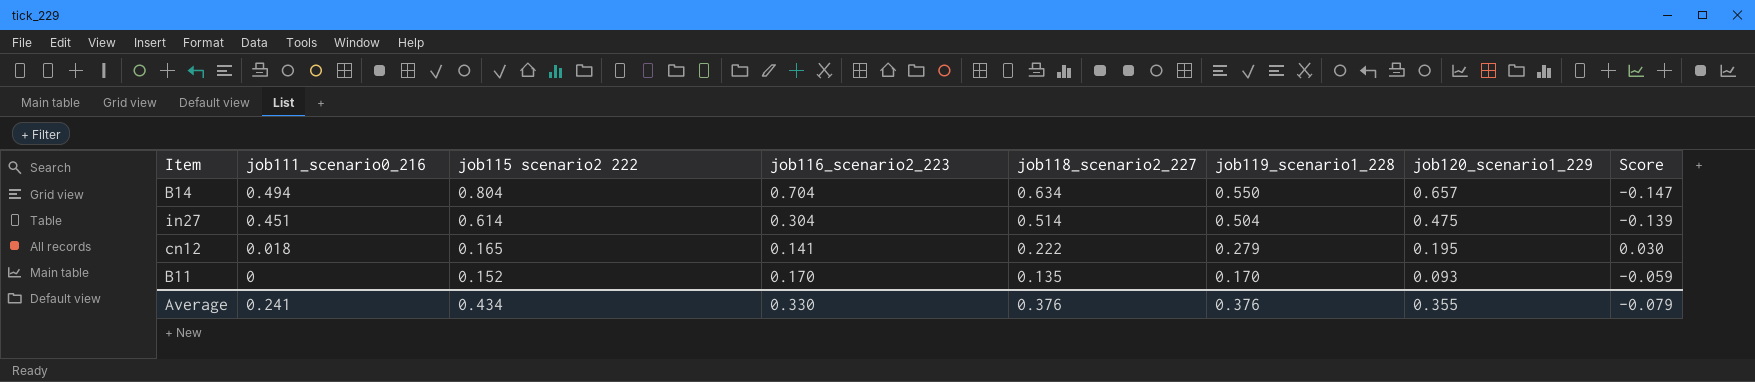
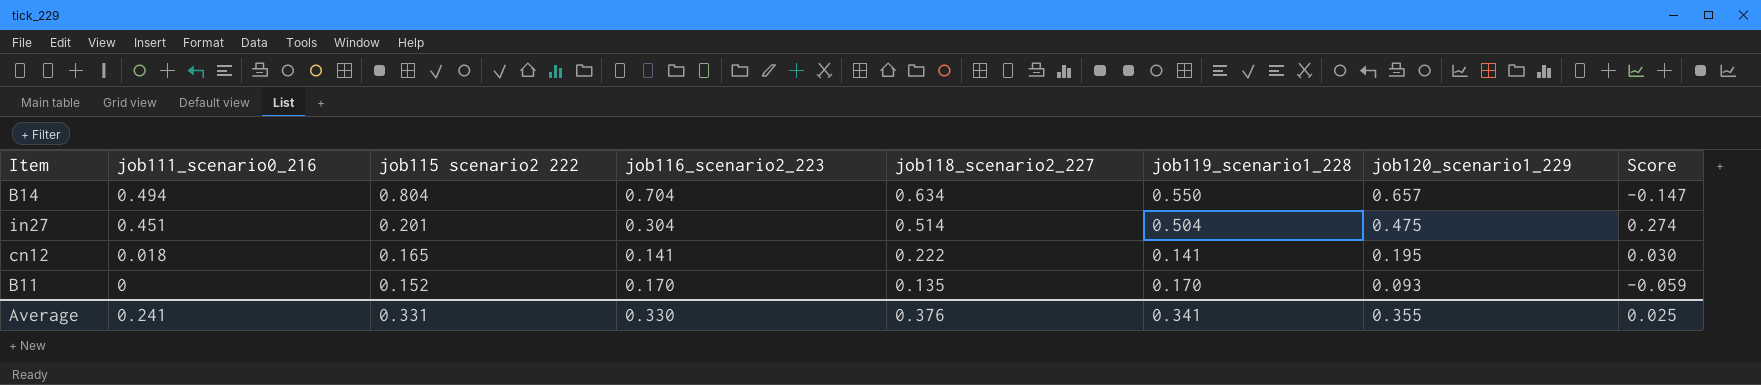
in27 | job115 scenario2 222: 0.614 -> 0.201
in27 | Score: -0.139 -> 0.274
cn12 | job119_scenario1_228: 0.279 -> 0.141
Average | job115 scenario2 222: 0.434 -> 0.331
Average | job119_scenario1_228: 0.376 -> 0.341
Average | Score: -0.079 -> 0.025

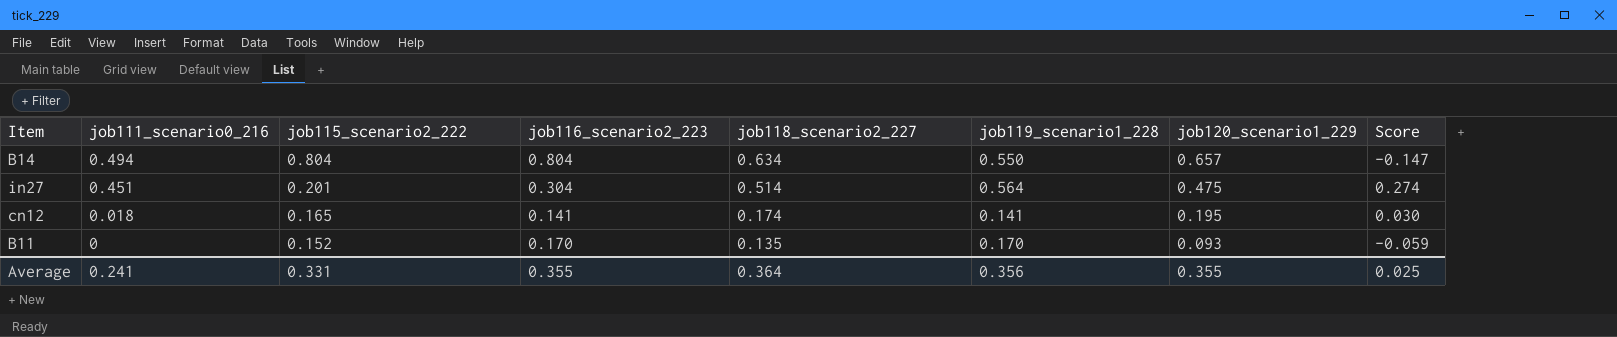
column name: job115 scenario2 222 -> job115_scenario2_222
B14 | job116_scenario2_223: 0.704 -> 0.804
in27 | job119_scenario1_228: 0.504 -> 0.564
cn12 | job118_scenario2_227: 0.222 -> 0.174
Average | job116_scenario2_223: 0.330 -> 0.355
Average | job118_scenario2_227: 0.376 -> 0.364
Average | job119_scenario1_228: 0.341 -> 0.356

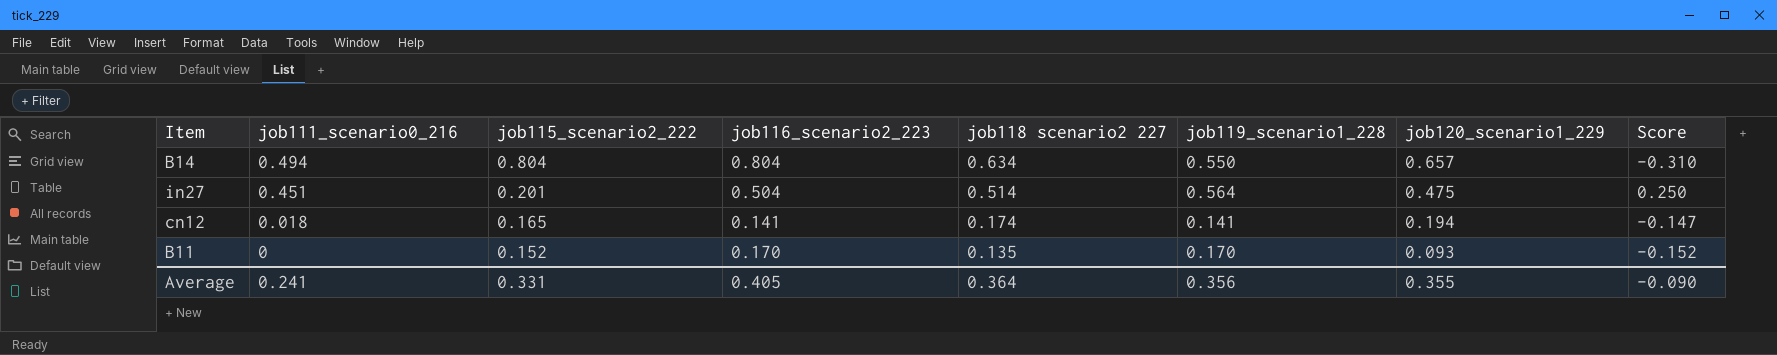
column name: job118_scenario2_227 -> job118 scenario2 227
column Score | formula: [job120_scenario1_229] - [job115_scenario2_222] -> [job111_scenario0_216] - [job115_scenario2_222]
in27 | job116_scenario2_223: 0.304 -> 0.504
cn12 | job120_scenario1_229: 0.195 -> 0.194
Average | job116_scenario2_223: 0.355 -> 0.405
Average | Score: 0.025 -> -0.090

